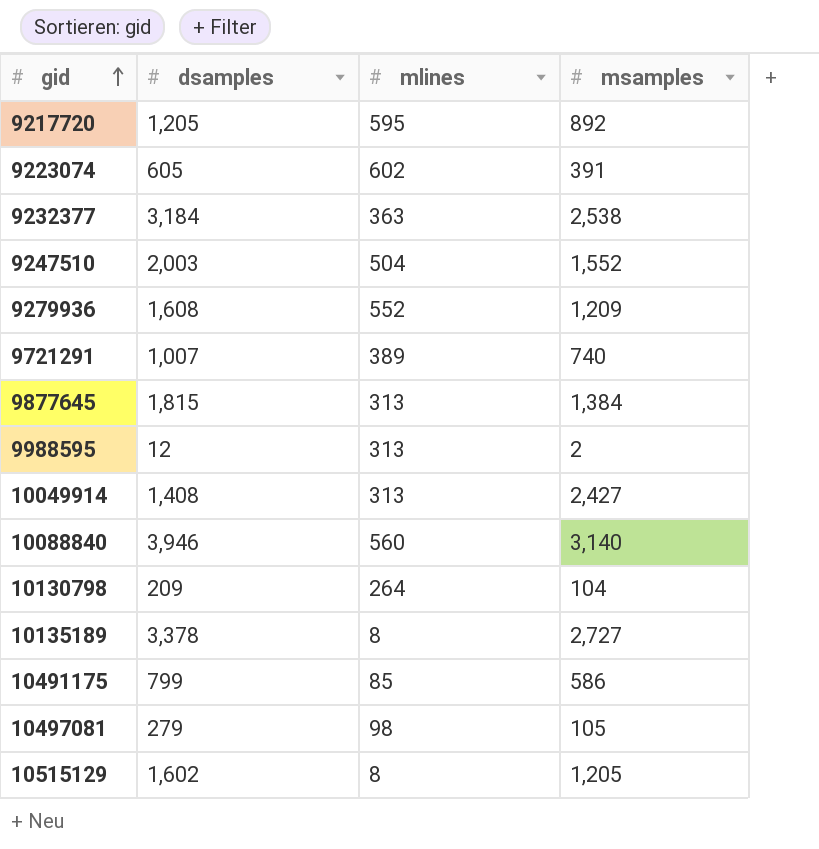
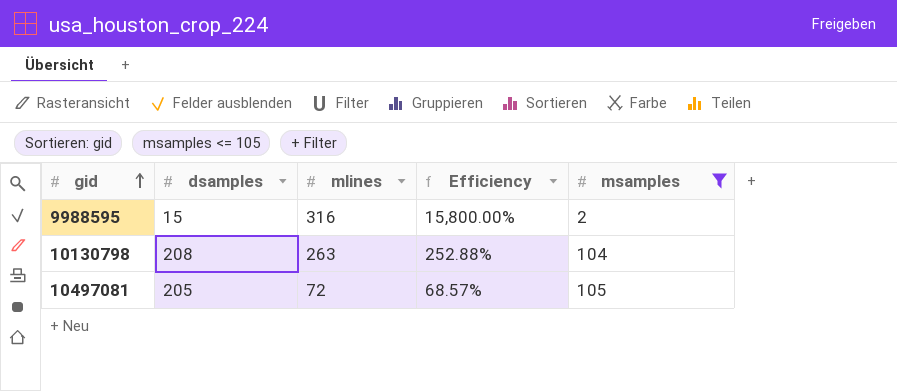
filter: none -> msamples <= 105
column Efficiency | formula: none -> [mlines] / [msamples]
9988595 | dsamples: 12 -> 15
9988595 | mlines: 313 -> 316
10130798 | dsamples: 209 -> 208
10130798 | mlines: 264 -> 263
10497081 | dsamples: 279 -> 205
10497081 | mlines: 98 -> 72

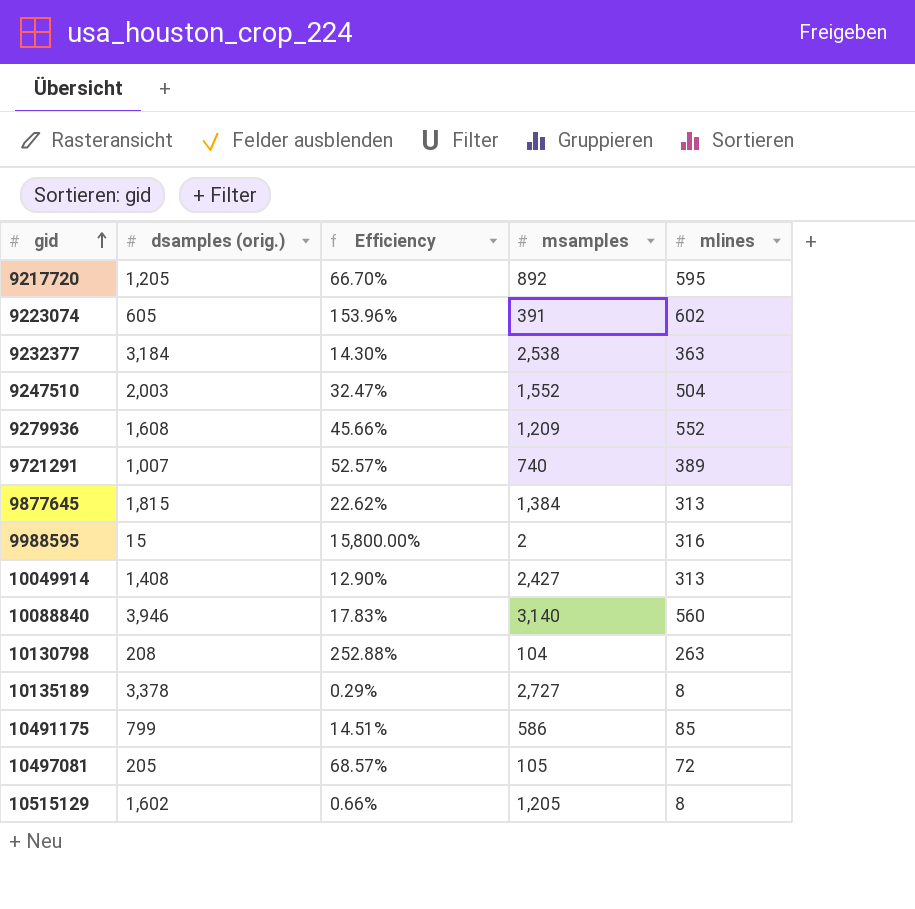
filter: msamples <= 105 -> none
column name: dsamples -> dsamples (orig.)
column mlines | position: 3 -> 5

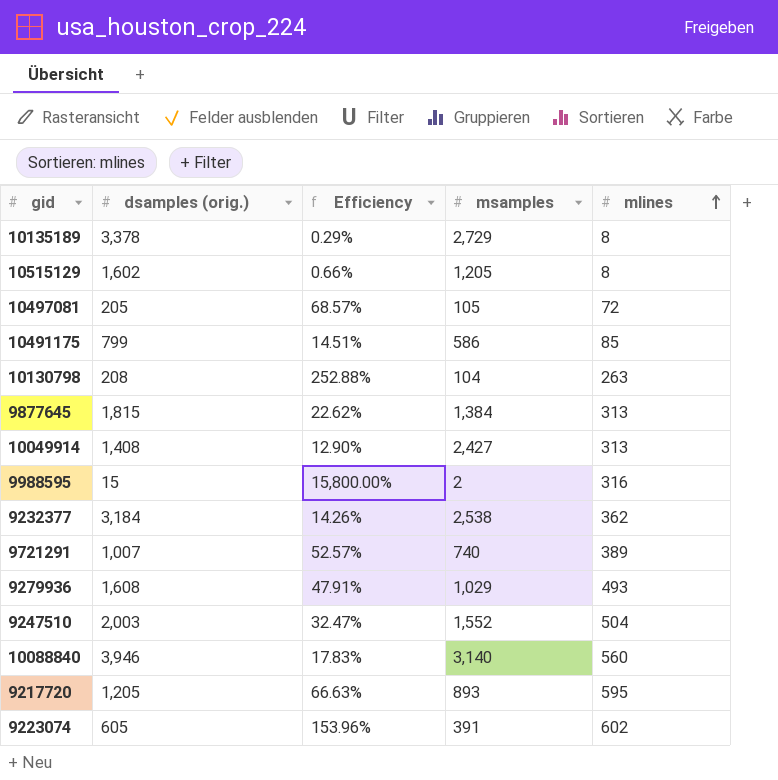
row order: gid ascending -> mlines ascending
10135189 | msamples: 2,727 -> 2,729
9232377 | Efficiency: 14.30% -> 14.26%
9232377 | mlines: 363 -> 362
9279936 | Efficiency: 45.66% -> 47.91%
9279936 | msamples: 1,209 -> 1,029
9279936 | mlines: 552 -> 493
9217720 | Efficiency: 66.70% -> 66.63%
9217720 | msamples: 892 -> 893

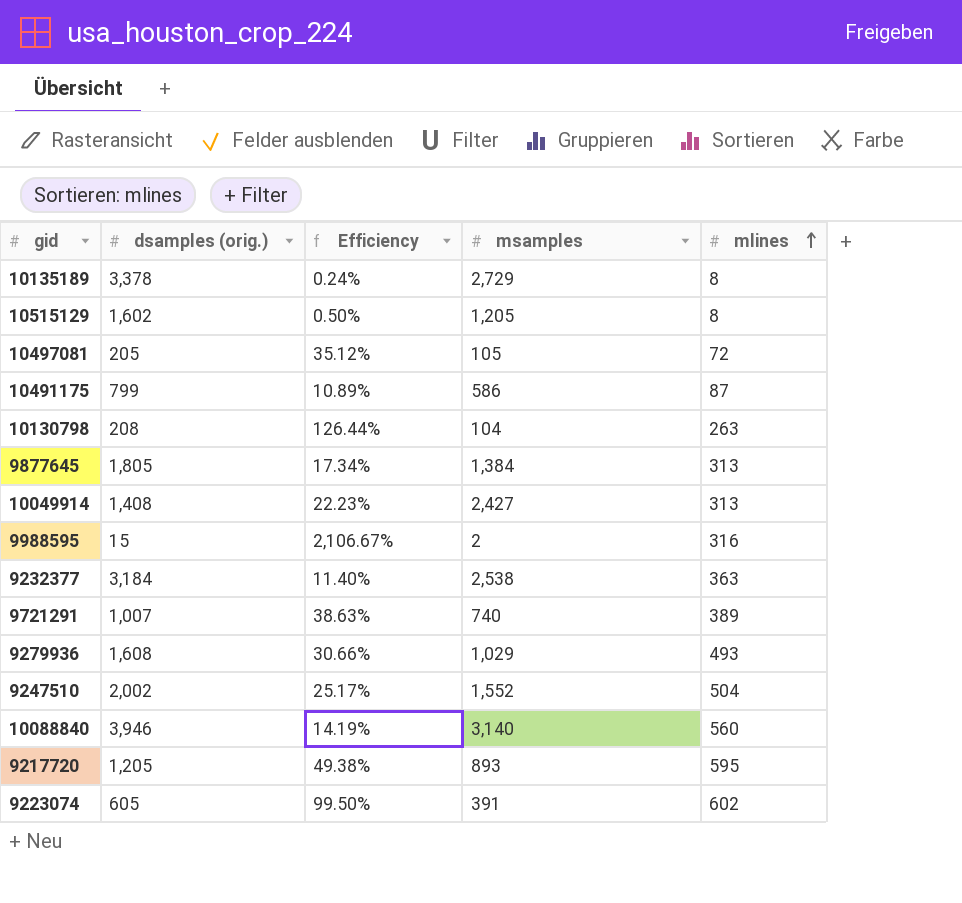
column Efficiency | formula: [mlines] / [msamples] -> [mlines] / [dsamples (orig.)]
10491175 | mlines: 85 -> 87
9877645 | dsamples (orig.): 1,815 -> 1,805
9232377 | mlines: 362 -> 363
9247510 | dsamples (orig.): 2,003 -> 2,002

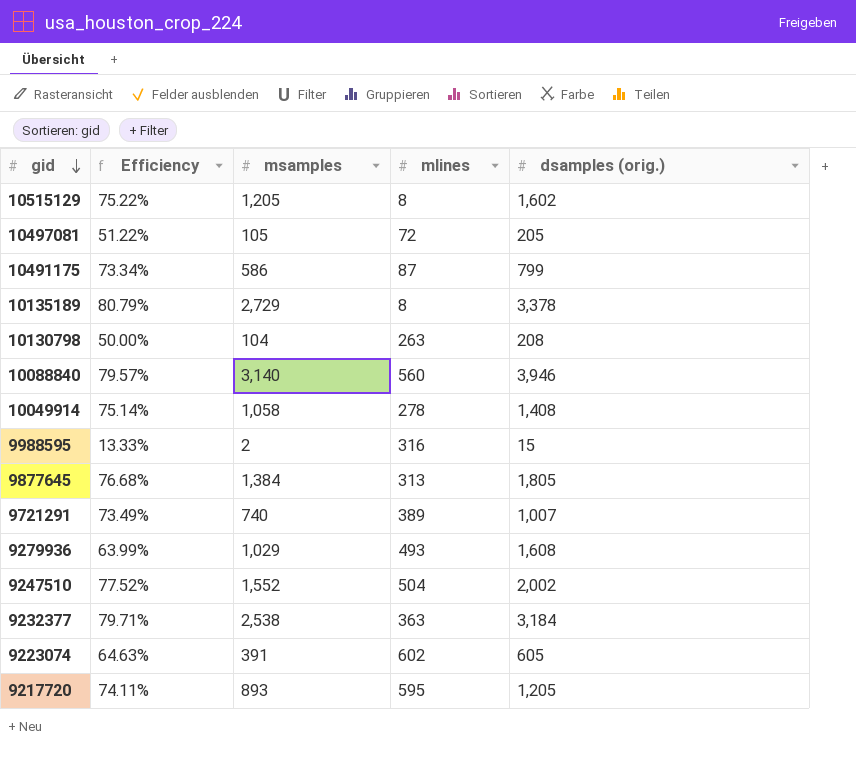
row order: mlines ascending -> gid descending
column Efficiency | formula: [mlines] / [dsamples (orig.)] -> [msamples] / [dsamples (orig.)]
column dsamples (orig.) | position: 2 -> 5
10049914 | msamples: 2,427 -> 1,058
10049914 | mlines: 313 -> 278

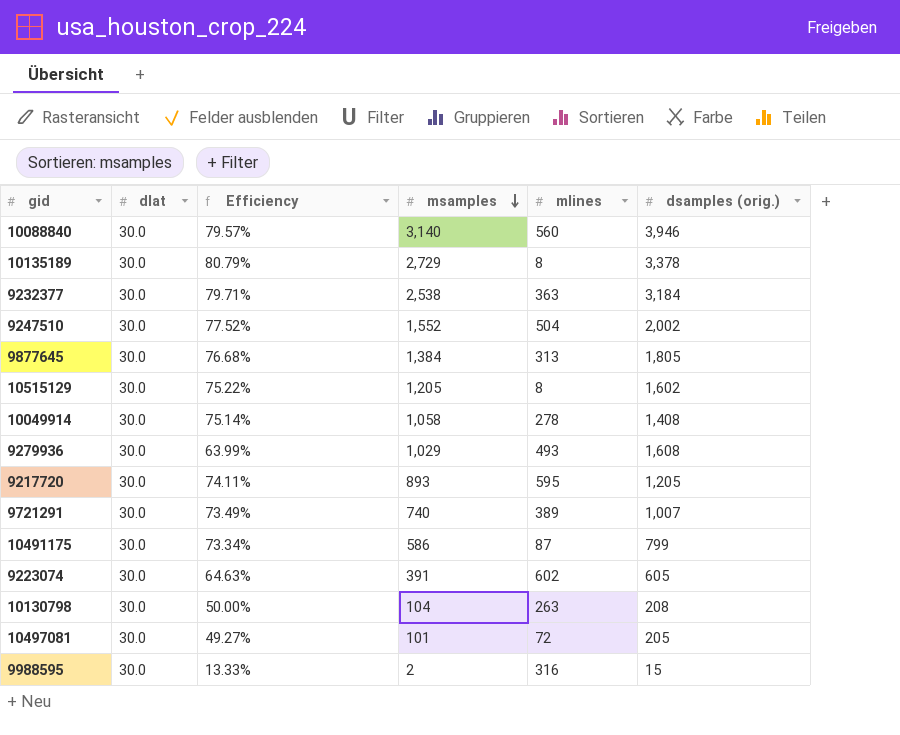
row order: gid descending -> msamples descending
column dlat | position: none -> 2
10497081 | Efficiency: 51.22% -> 49.27%
10497081 | msamples: 105 -> 101

